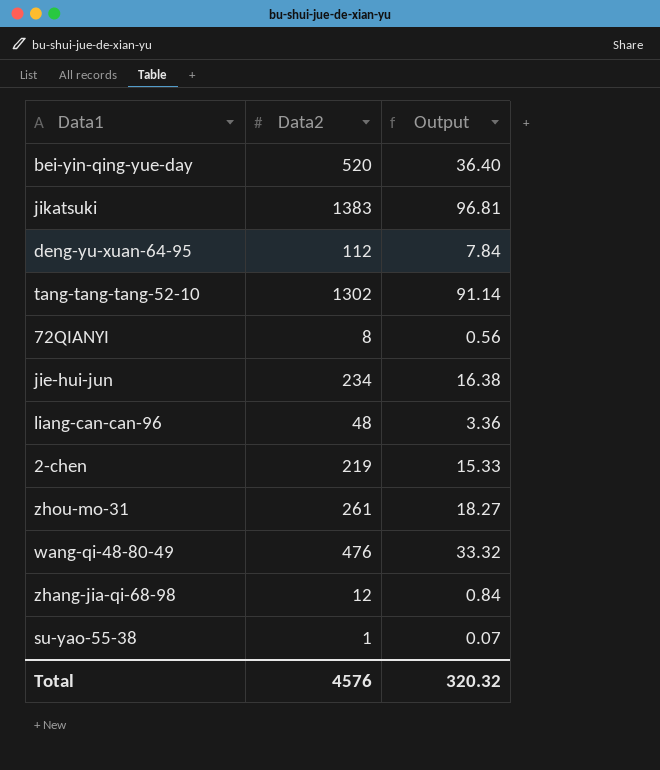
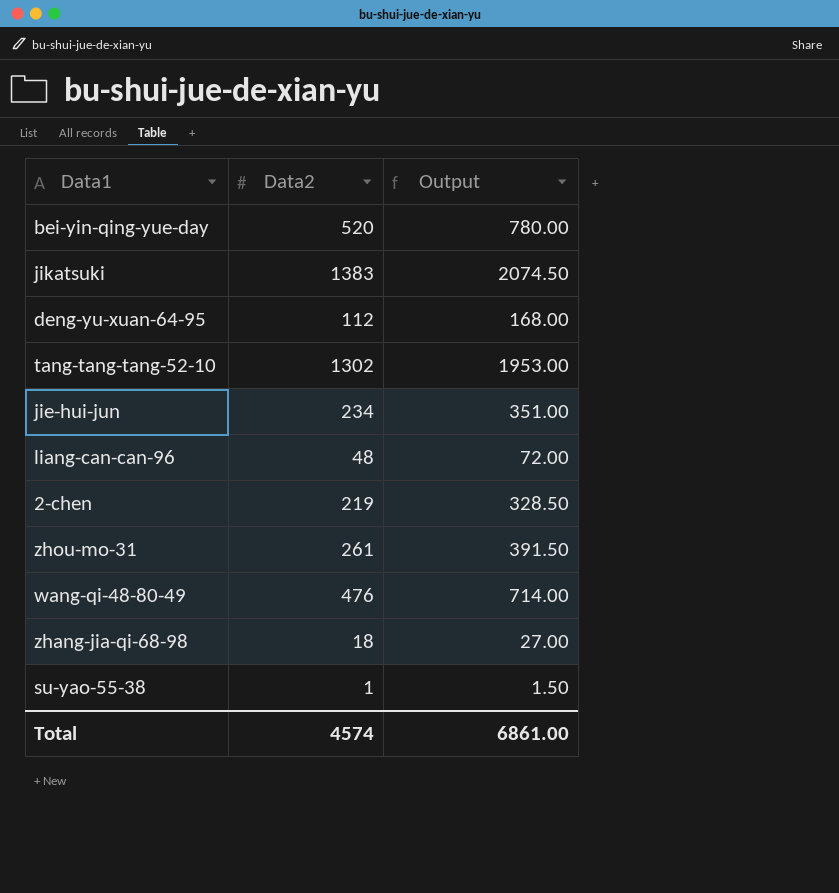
column Output | formula: [Data2] * 0.07 -> [Data2] * 1.5
row 72QIANYI: 8 | 0.56 -> none
zhang-jia-qi-68-98 | Data2: 12 -> 18
Total | Data2: 4576 -> 4574
Total | Output: 320.32 -> 6861.00

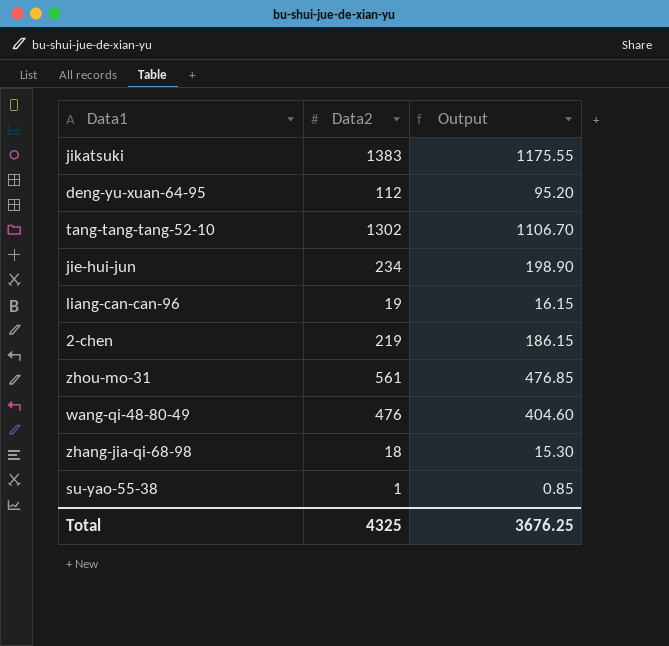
column Output | formula: [Data2] * 1.5 -> [Data2] * 0.85
row bei-yin-qing-yue-day: 520 | 780.00 -> none
liang-can-can-96 | Data2: 48 -> 19
zhou-mo-31 | Data2: 261 -> 561
Total | Data2: 4574 -> 4325
Total | Output: 6861.00 -> 3676.25

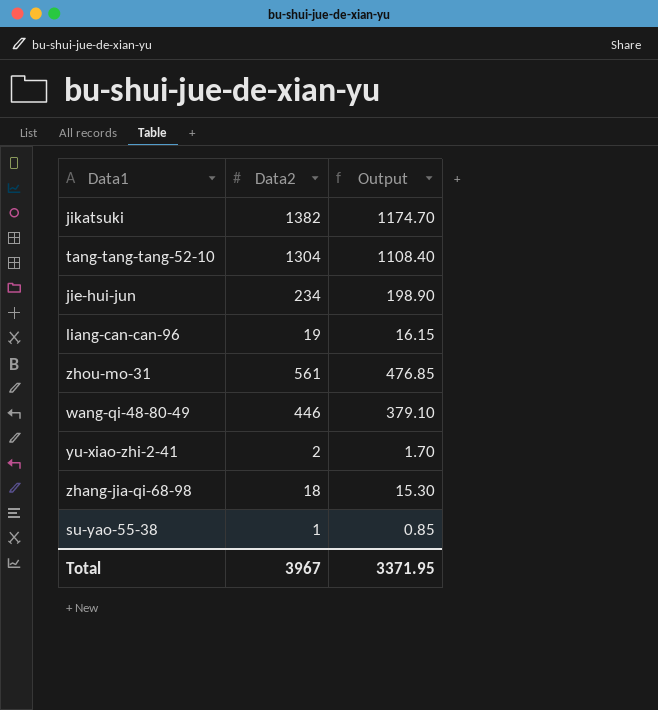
row deng-yu-xuan-64-95: 112 | 95.20 -> none
row 2-chen: 219 | 186.15 -> none
jikatsuki | Data2: 1383 -> 1382
jikatsuki | Output: 1175.55 -> 1174.70
tang-tang-tang-52-10 | Data2: 1302 -> 1304
tang-tang-tang-52-10 | Output: 1106.70 -> 1108.40
wang-qi-48-80-49 | Data2: 476 -> 446
wang-qi-48-80-49 | Output: 404.60 -> 379.10
row yu-xiao-zhi-2-41: none -> 2 | 1.70
Total | Data2: 4325 -> 3967
Total | Output: 3676.25 -> 3371.95

